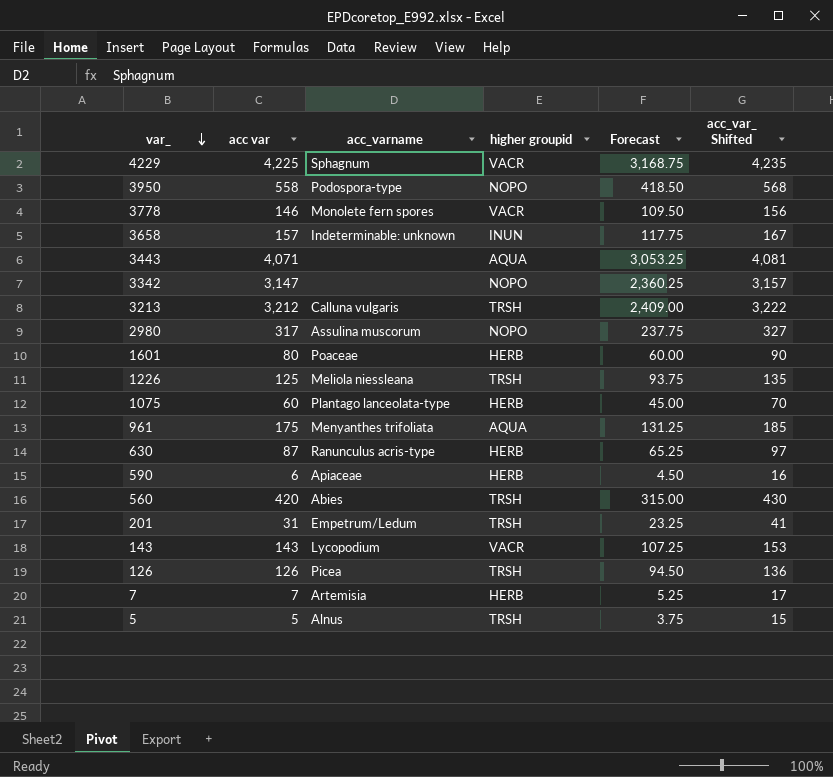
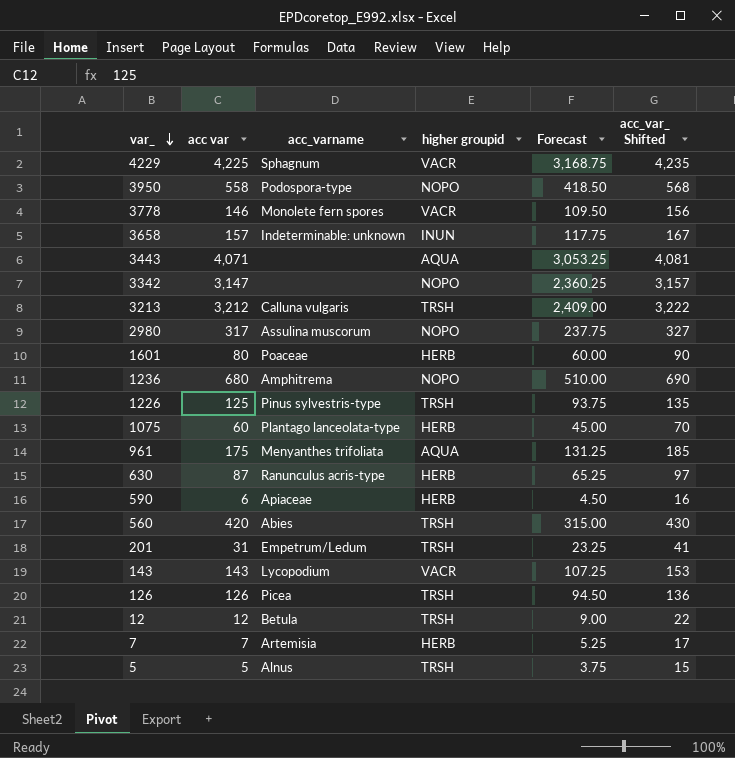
row 1236: none -> 680 | Amphitrema | NOPO | 510.00 | 690
1226 | acc_varname: Meliola niessleana -> Pinus sylvestris-type
row 12: none -> 12 | Betula | TRSH | 9.00 | 22

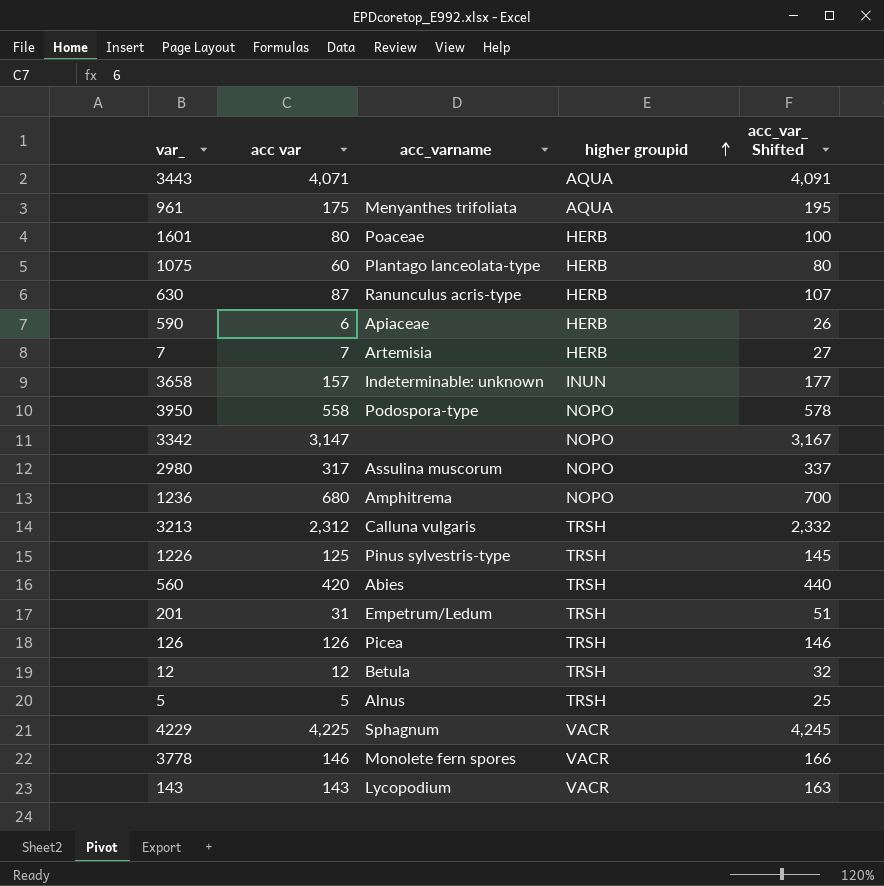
row order: var_ descending -> higher groupid ascending
column Forecast | formula: [acc var] * 0.75 -> none
column acc_var_ Shifted | formula: [acc var] + 10 -> [acc var] + 20
3213 | acc var: 3,212 -> 2,312

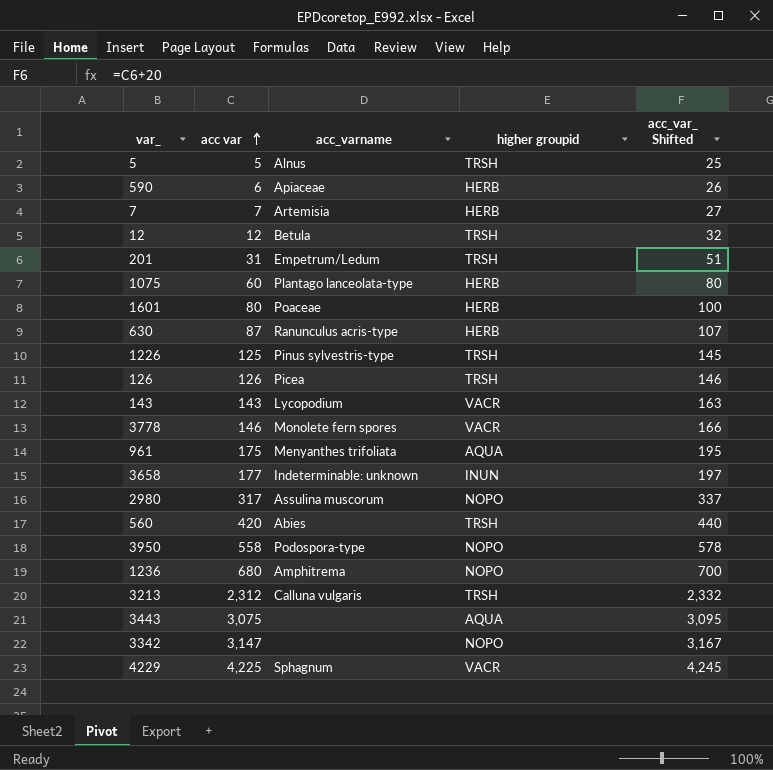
row order: higher groupid ascending -> acc var ascending
3658 | acc var: 157 -> 177
3658 | acc_var_ Shifted: 177 -> 197
3443 | acc var: 4,071 -> 3,075
3443 | acc_var_ Shifted: 4,091 -> 3,095

